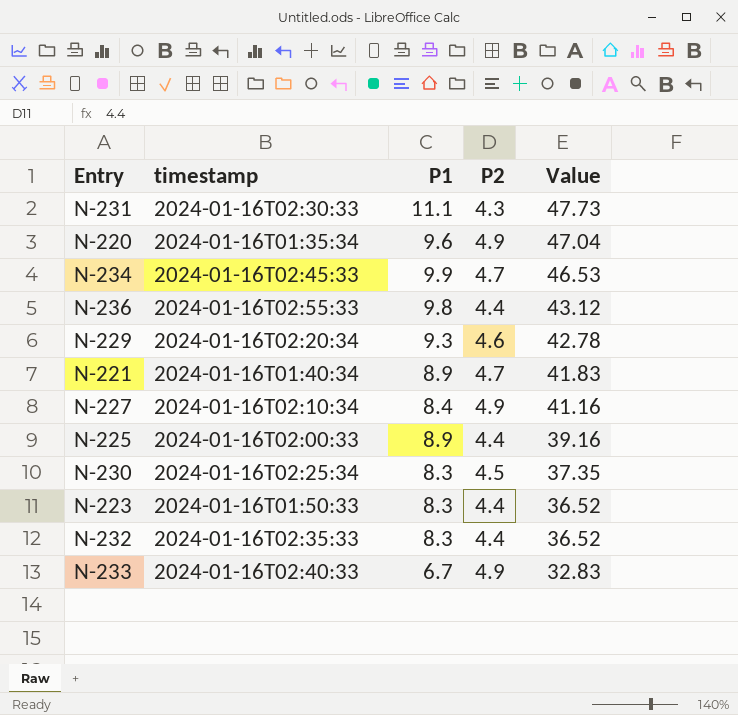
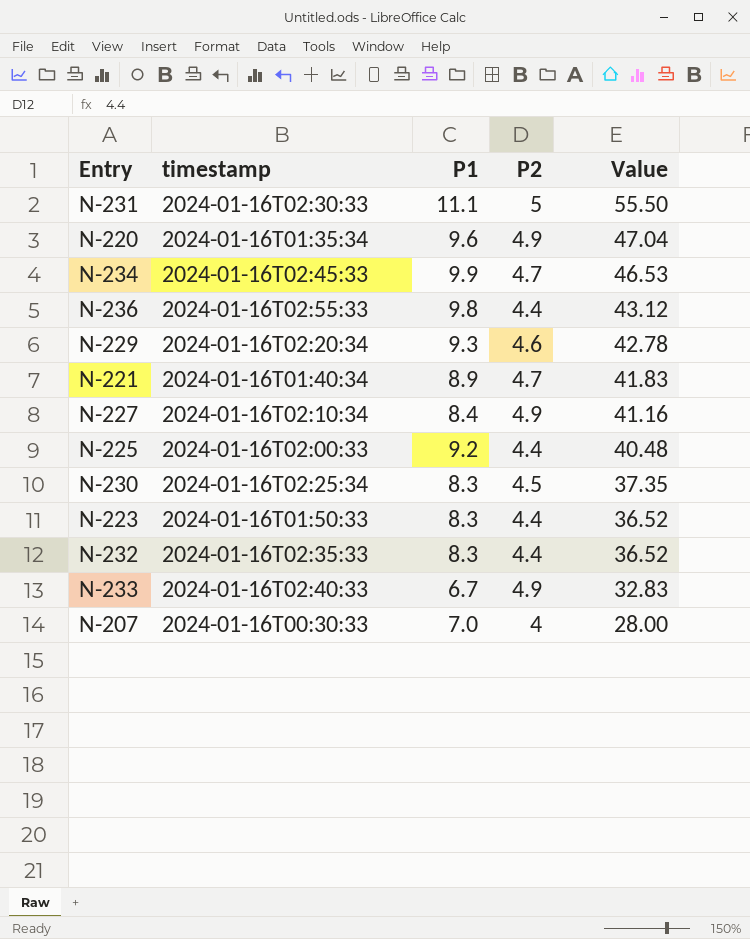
N-231 | P2: 4.3 -> 5
N-231 | Value: 47.73 -> 55.50
N-225 | P1: 8.9 -> 9.2
N-225 | Value: 39.16 -> 40.48
row N-207: none -> 2024-01-16T00:30:33 | 7.0 | 4 | 28.00

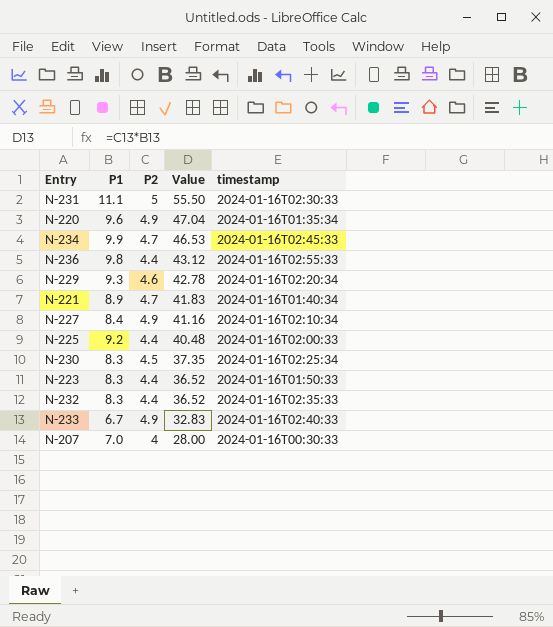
column timestamp | position: 2 -> 5

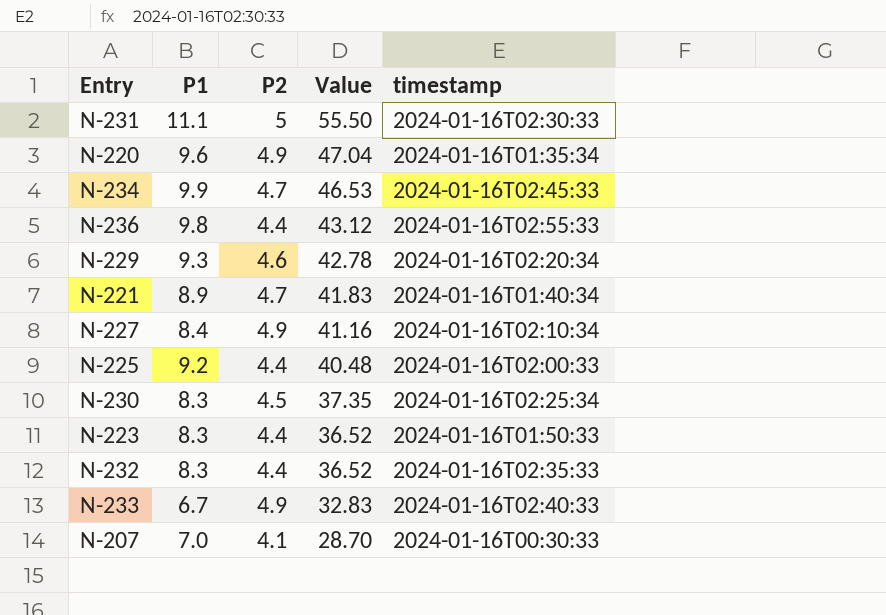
N-207 | P2: 4 -> 4.1
N-207 | Value: 28.00 -> 28.70

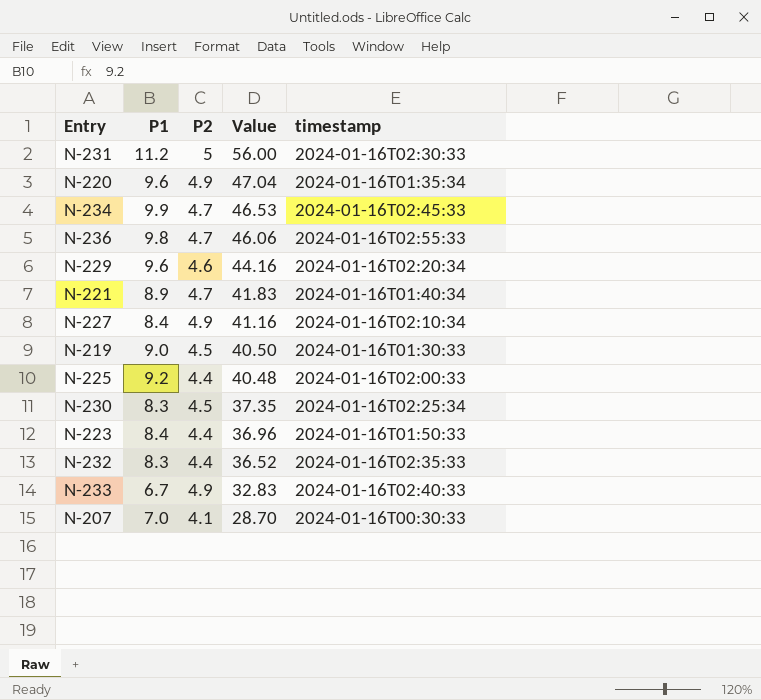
N-231 | P1: 11.1 -> 11.2
N-231 | Value: 55.50 -> 56.00
N-236 | P2: 4.4 -> 4.7
N-236 | Value: 43.12 -> 46.06
N-229 | P1: 9.3 -> 9.6
N-229 | Value: 42.78 -> 44.16
row N-219: none -> 9.0 | 4.5 | 40.50 | 2024-01-16T01:30:33
N-223 | P1: 8.3 -> 8.4
N-223 | Value: 36.52 -> 36.96

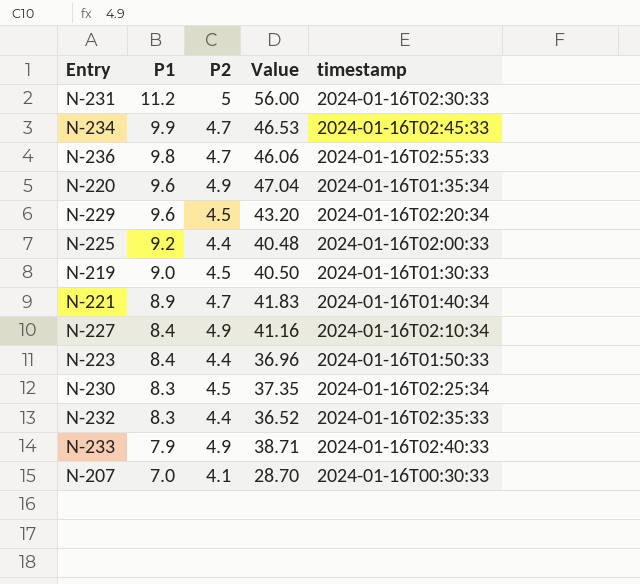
row order: Value descending -> P1 descending
N-229 | P2: 4.6 -> 4.5
N-229 | Value: 44.16 -> 43.20
N-233 | P1: 6.7 -> 7.9
N-233 | Value: 32.83 -> 38.71

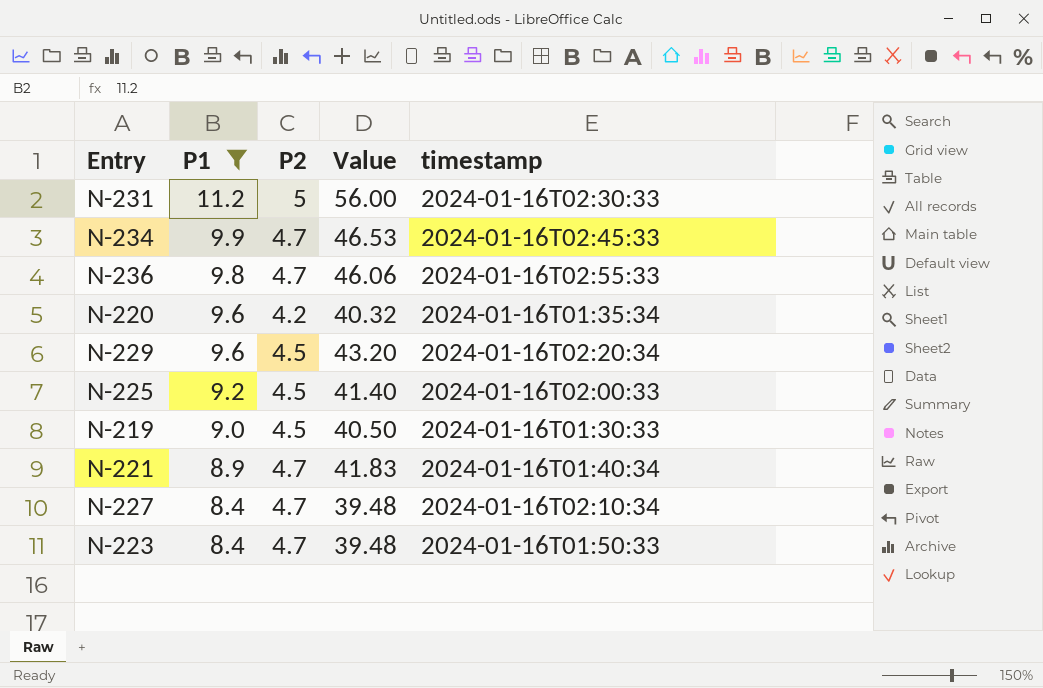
filter: none -> P1 >= 8.4
N-220 | P2: 4.9 -> 4.2
N-220 | Value: 47.04 -> 40.32
N-225 | P2: 4.4 -> 4.5
N-225 | Value: 40.48 -> 41.40
N-227 | P2: 4.9 -> 4.7
N-227 | Value: 41.16 -> 39.48
N-223 | P2: 4.4 -> 4.7
N-223 | Value: 36.96 -> 39.48

